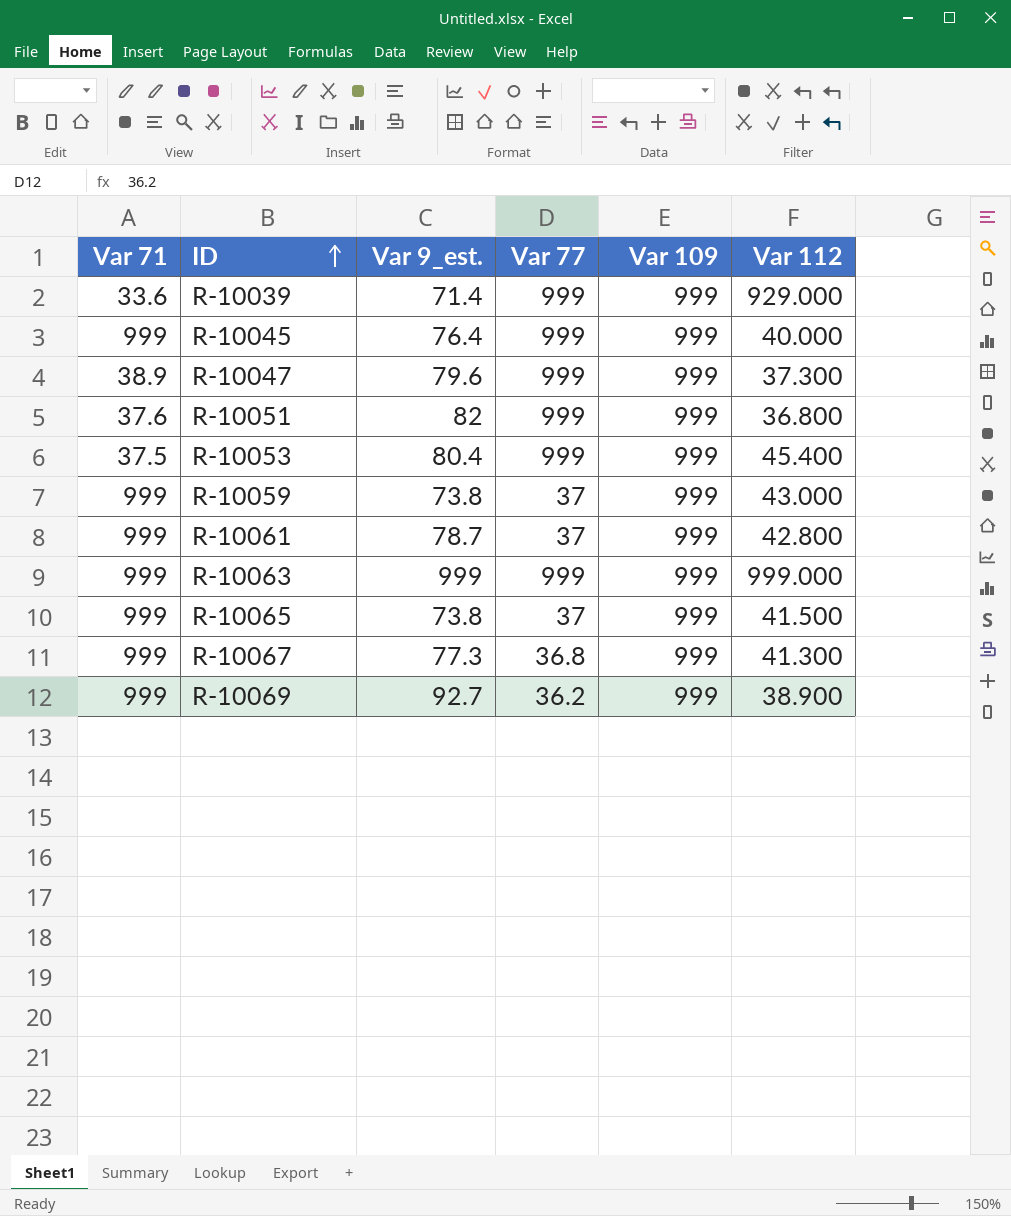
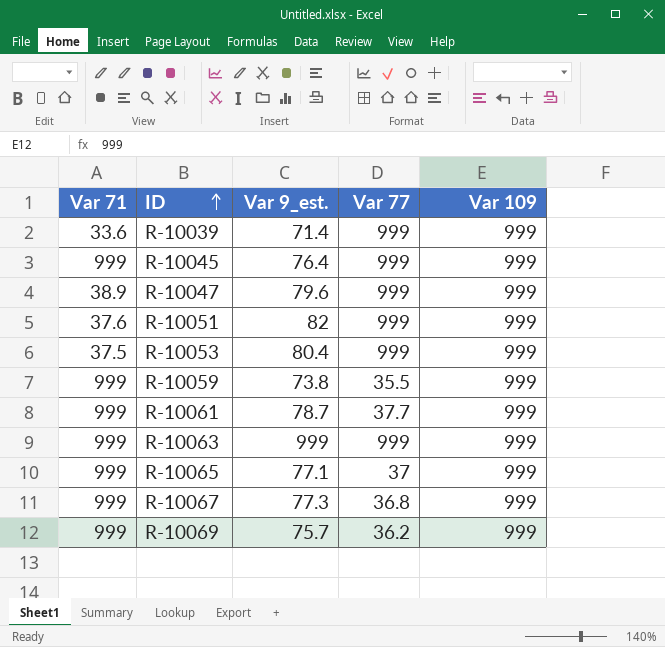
column Var 112 | position: 6 -> none
R-10059 | Var 77: 37 -> 35.5
R-10061 | Var 77: 37 -> 37.7
R-10065 | Var 9_est.: 73.8 -> 77.1
R-10069 | Var 9_est.: 92.7 -> 75.7

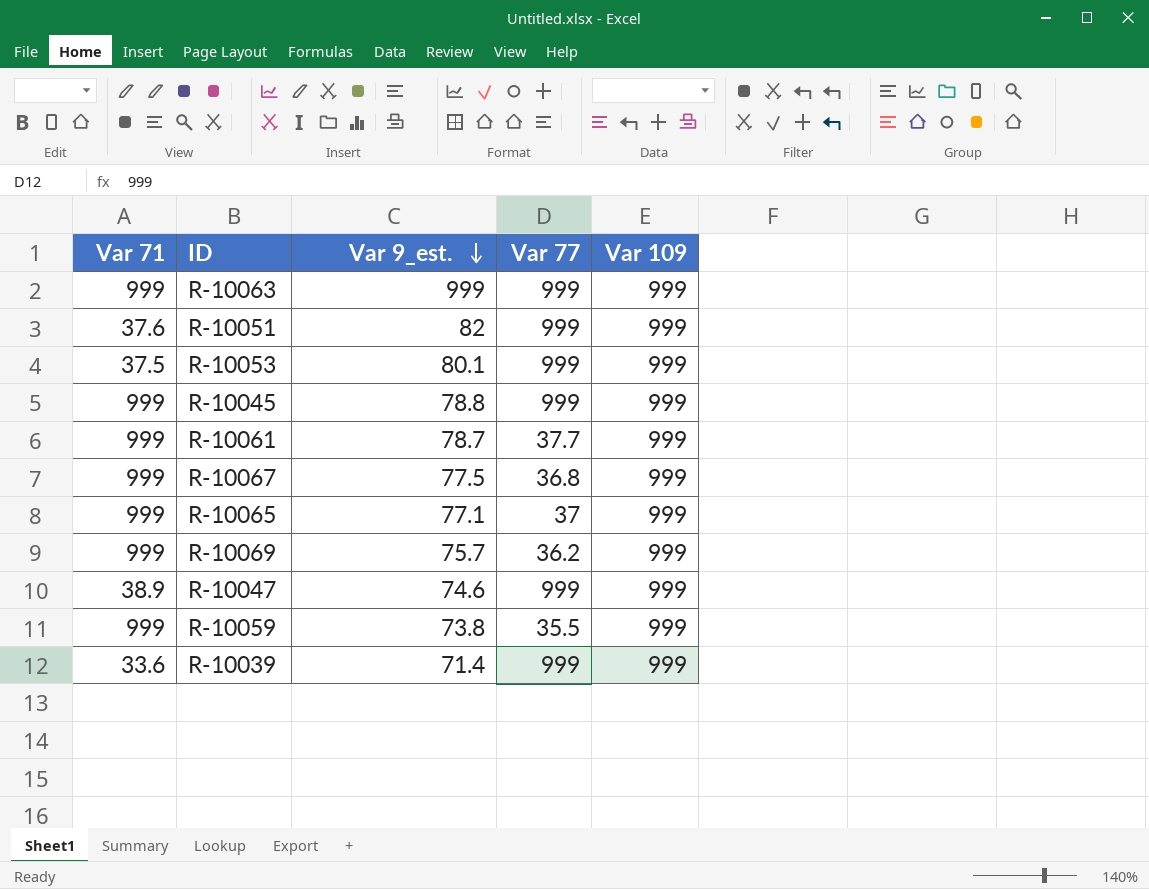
row order: ID ascending -> Var 9_est. descending
R-10053 | Var 9_est.: 80.4 -> 80.1
R-10045 | Var 9_est.: 76.4 -> 78.8
R-10067 | Var 9_est.: 77.3 -> 77.5
R-10047 | Var 9_est.: 79.6 -> 74.6

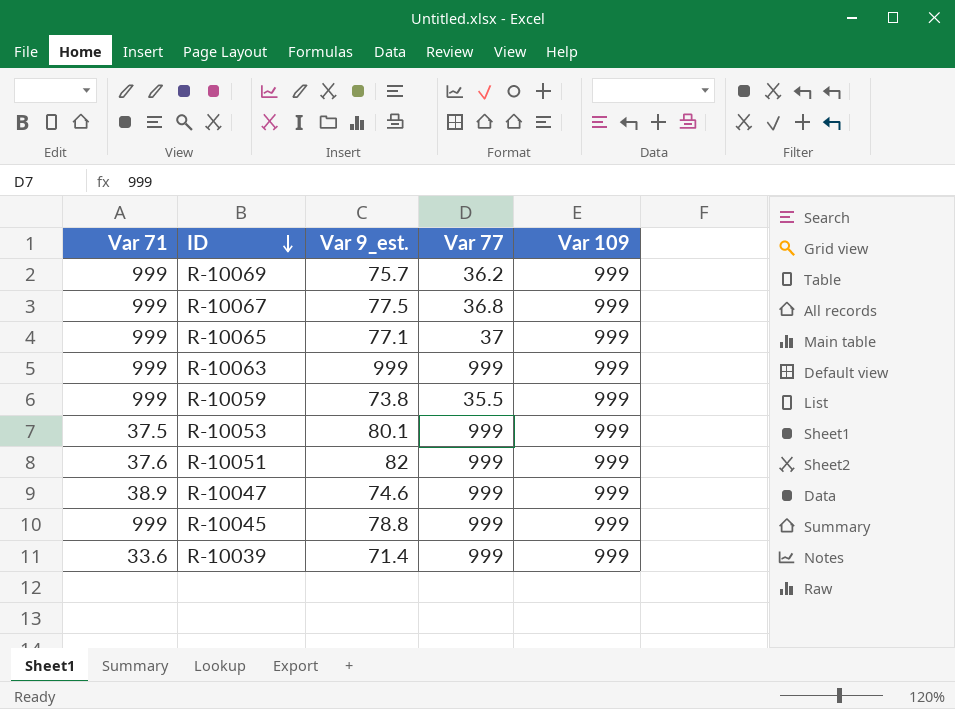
row order: Var 9_est. descending -> ID descending
row R-10061: 999 | 78.7 | 37.7 | 999 -> none

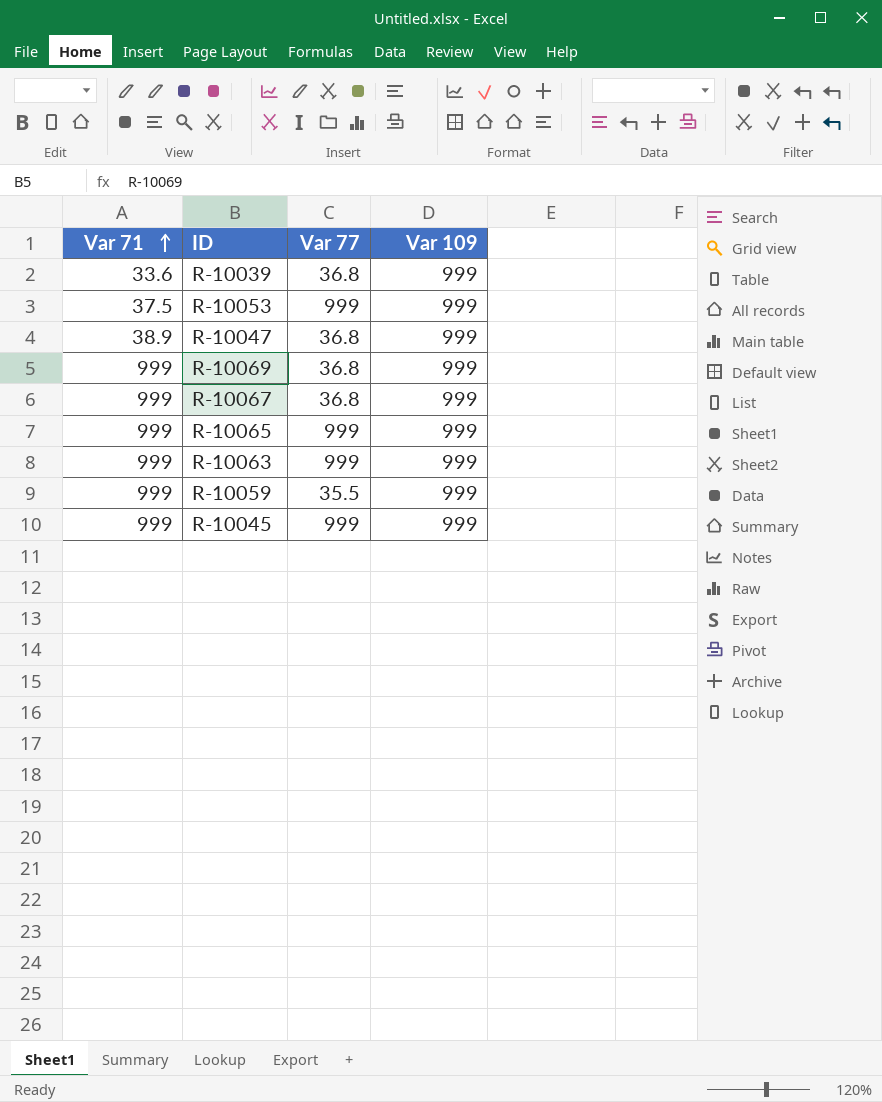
row order: ID descending -> Var 71 ascending
column Var 9_est. | position: 3 -> none
row R-10051: 37.6 | 82 | 999 | 999 -> none
R-10039 | Var 77: 999 -> 36.8
R-10047 | Var 77: 999 -> 36.8
R-10069 | Var 77: 36.2 -> 36.8
R-10065 | Var 77: 37 -> 999

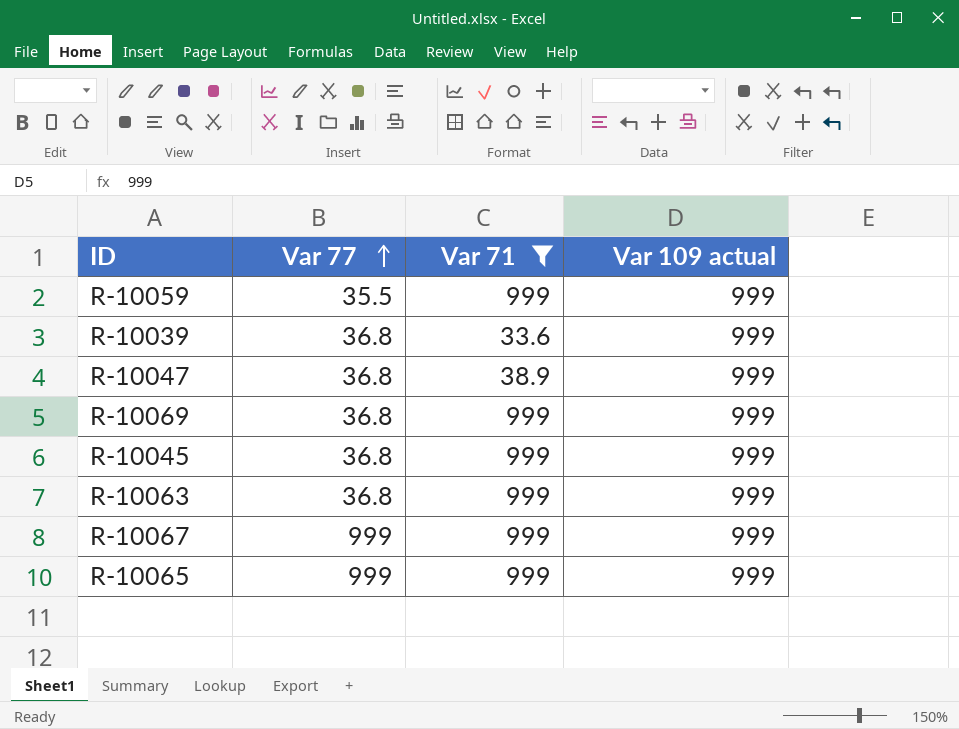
filter: none -> Var 71 != 37.5
row order: Var 71 ascending -> Var 77 ascending
column Var 71 | position: 1 -> 3
column name: Var 109 -> Var 109 actual
R-10045 | Var 77: 999 -> 36.8
R-10063 | Var 77: 999 -> 36.8
R-10067 | Var 77: 36.8 -> 999

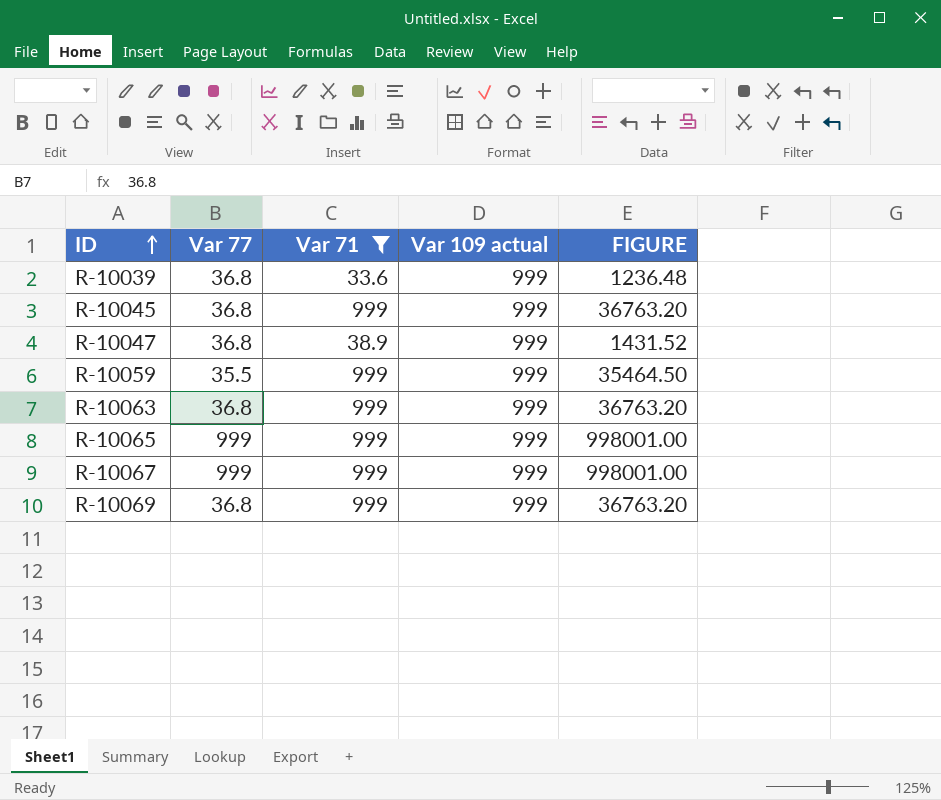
row order: Var 77 ascending -> ID ascending
column FIGURE | formula: none -> [Var 77] * [Var 71]

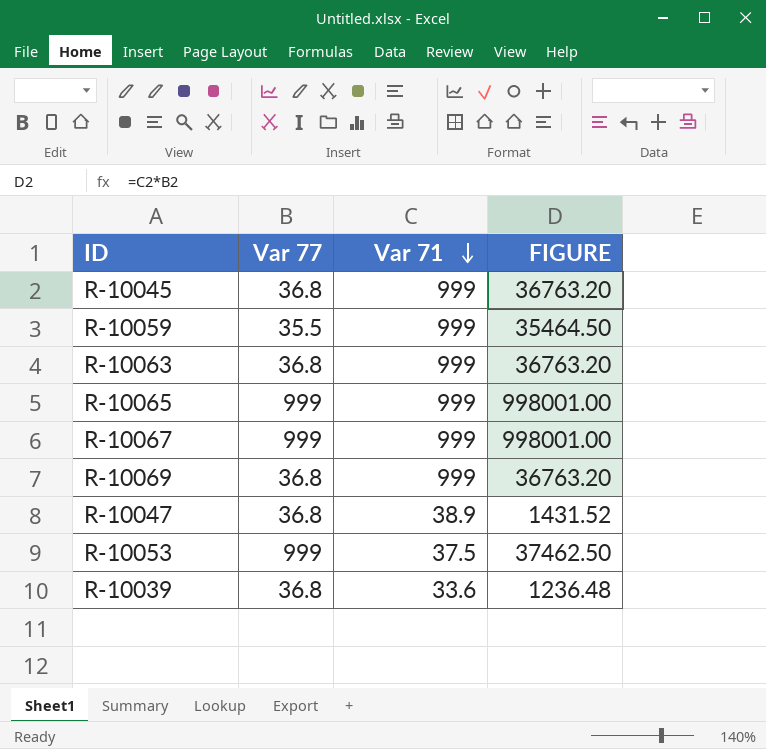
filter: Var 71 != 37.5 -> none
row order: ID ascending -> Var 71 descending
column Var 109 actual | position: 4 -> none

